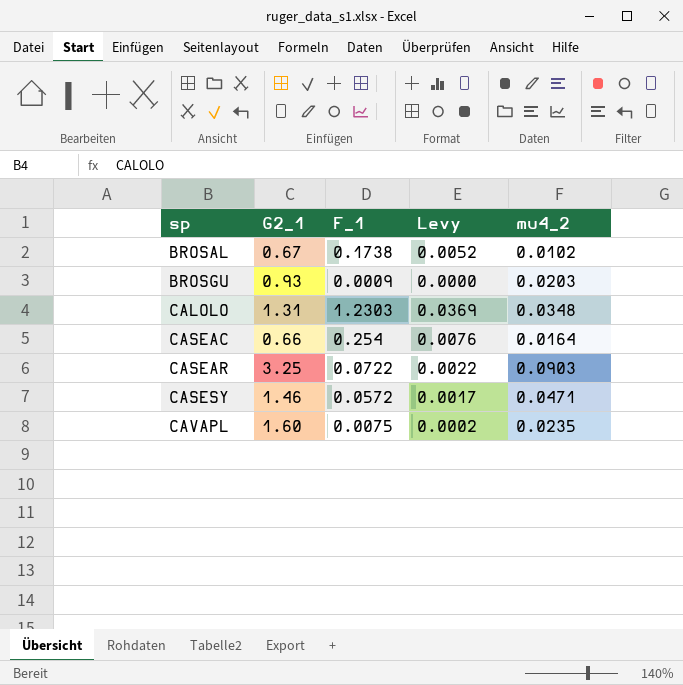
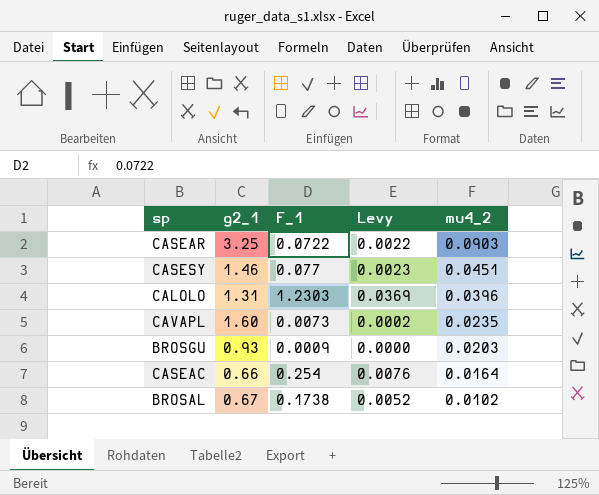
row order: sp ascending -> mu4_2 descending
column name: G2_1 -> g2_1
CASESY | F_1: 0.0572 -> 0.077
CASESY | Levy: 0.0017 -> 0.0023
CASESY | mu4_2: 0.0471 -> 0.0451
CALOLO | mu4_2: 0.0348 -> 0.0396
CAVAPL | F_1: 0.0075 -> 0.0073

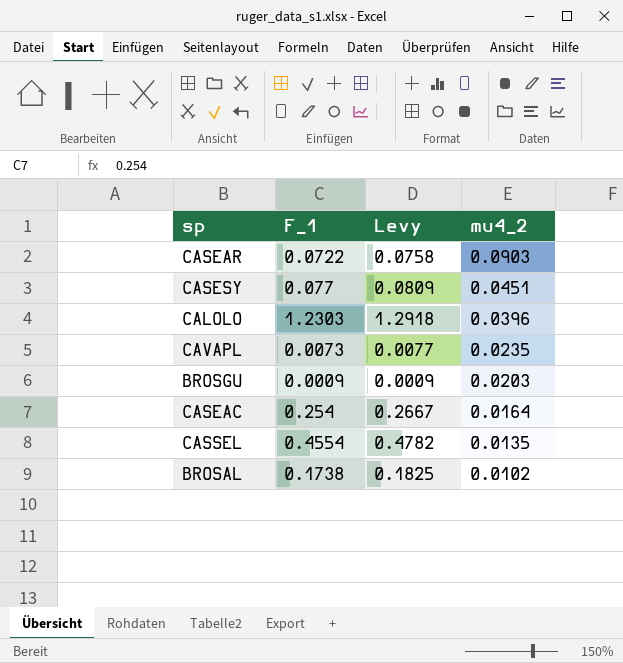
column g2_1 | position: 2 -> none
column Levy | formula: [F_1] * 0.03 -> [F_1] * 1.05
row CASSEL: none -> 0.4554 | 0.4782 | 0.0135

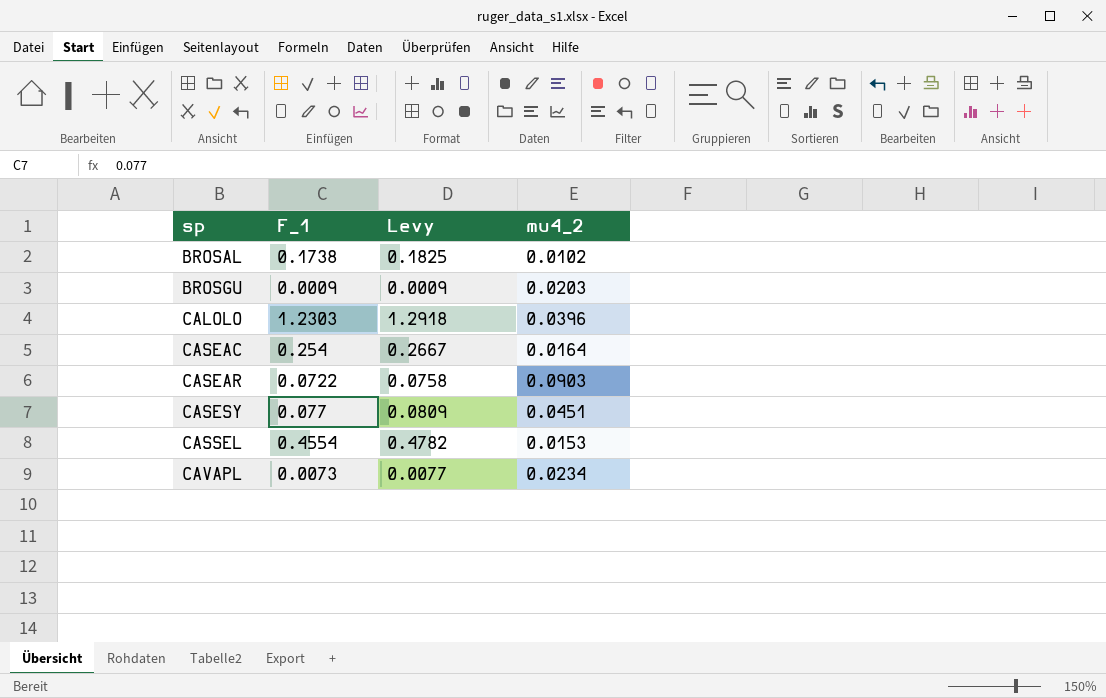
row order: mu4_2 descending -> sp ascending
CASSEL | mu4_2: 0.0135 -> 0.0153
CAVAPL | mu4_2: 0.0235 -> 0.0234

